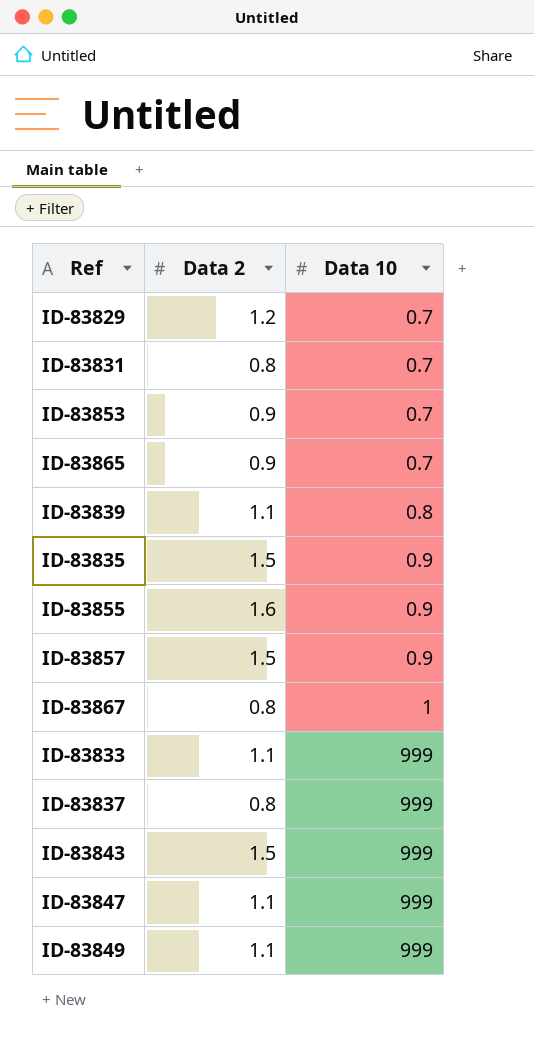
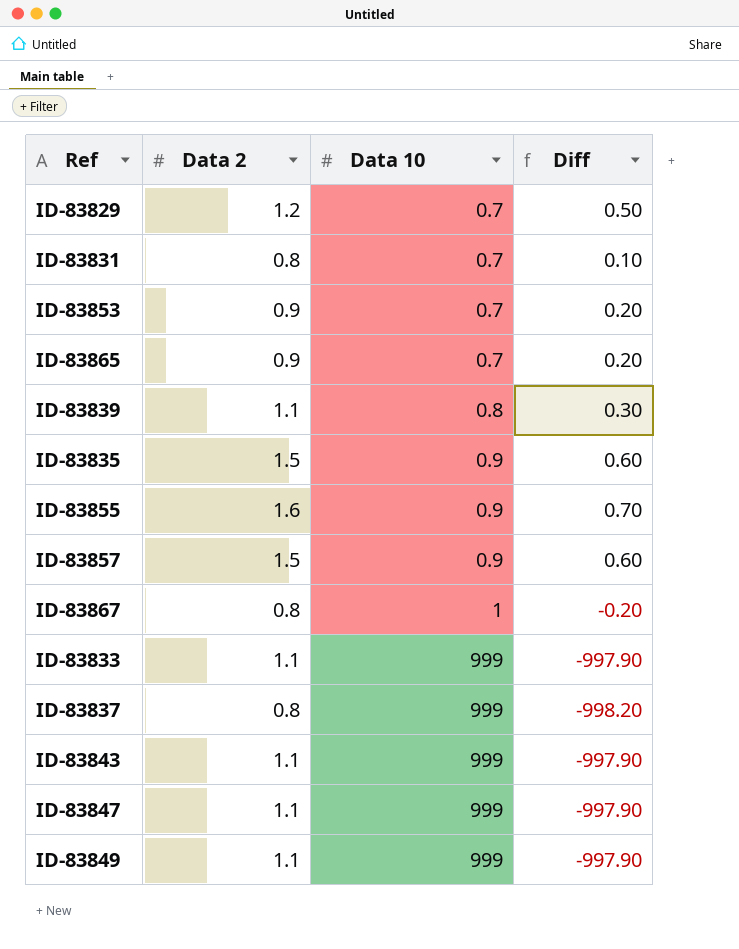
column Diff | formula: none -> [Data 2] - [Data 10]
ID-83843 | Data 2: 1.5 -> 1.1

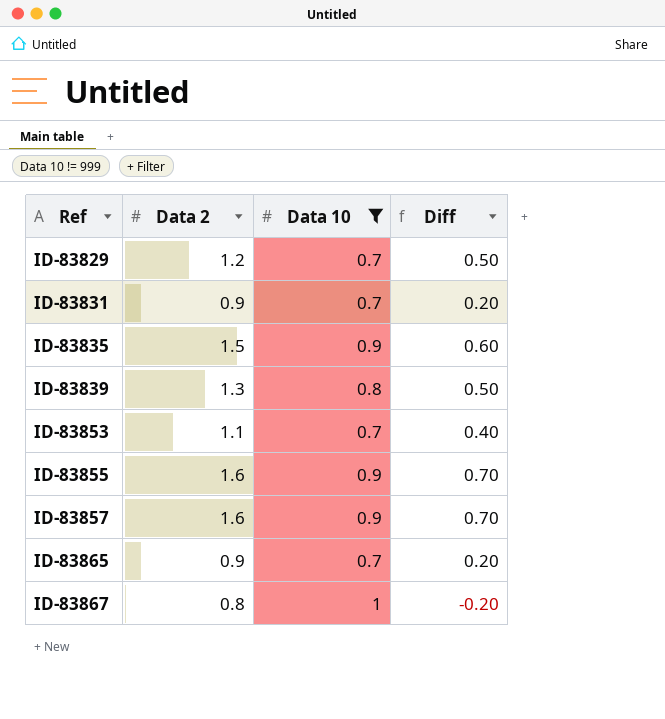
filter: none -> Data 10 != 999
row order: Data 10 ascending -> Ref ascending
ID-83831 | Data 2: 0.8 -> 0.9
ID-83831 | Diff: 0.10 -> 0.20
ID-83839 | Data 2: 1.1 -> 1.3
ID-83839 | Diff: 0.30 -> 0.50
ID-83853 | Data 2: 0.9 -> 1.1
ID-83853 | Diff: 0.20 -> 0.40
ID-83857 | Data 2: 1.5 -> 1.6
ID-83857 | Diff: 0.60 -> 0.70

